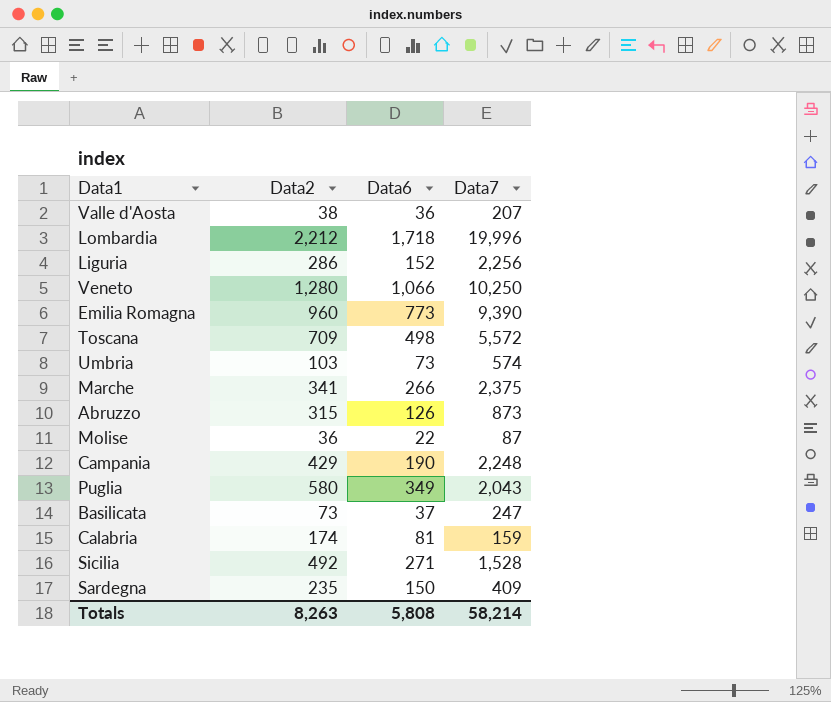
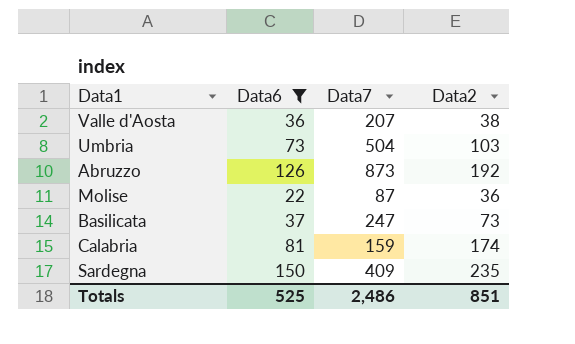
filter: none -> Data6 <= 150
column Data2 | position: 2 -> 4
Umbria | Data7: 574 -> 504
Abruzzo | Data2: 315 -> 192
Totals | Data6: 5,808 -> 525
Totals | Data7: 58,214 -> 2,486
Totals | Data2: 8,263 -> 851

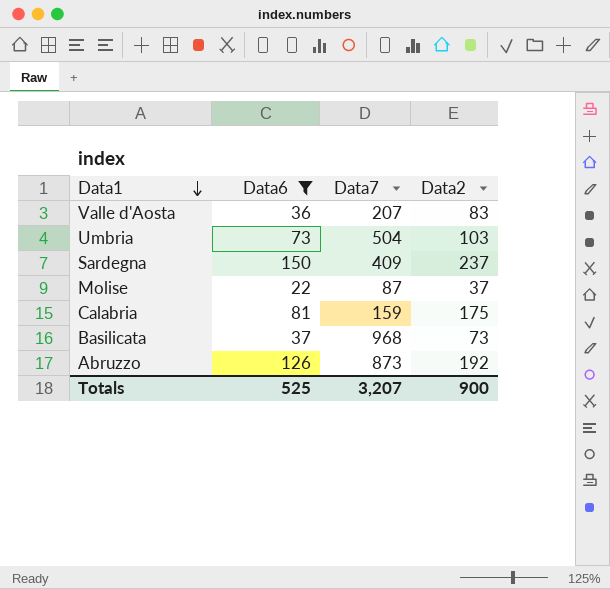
row order: none -> Data1 descending
Valle d'Aosta | Data2: 38 -> 83
Sardegna | Data2: 235 -> 237
Molise | Data2: 36 -> 37
Calabria | Data2: 174 -> 175
Basilicata | Data7: 247 -> 968
Totals | Data7: 2,486 -> 3,207
Totals | Data2: 851 -> 900

